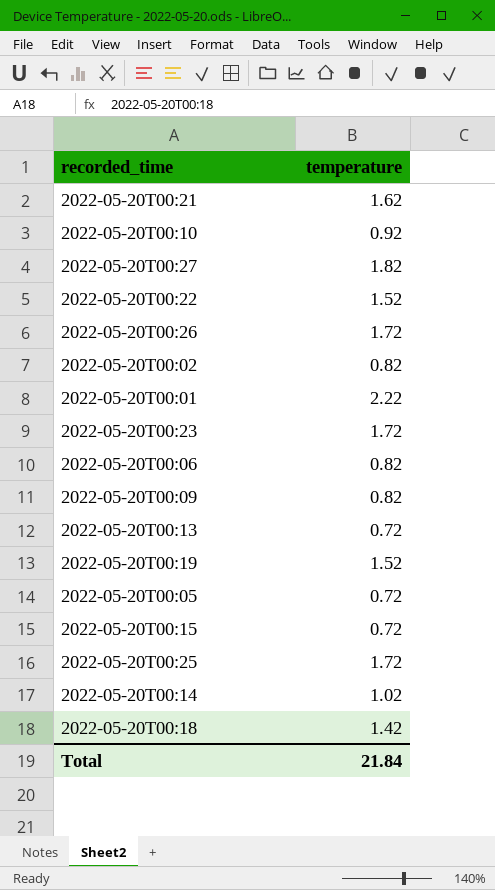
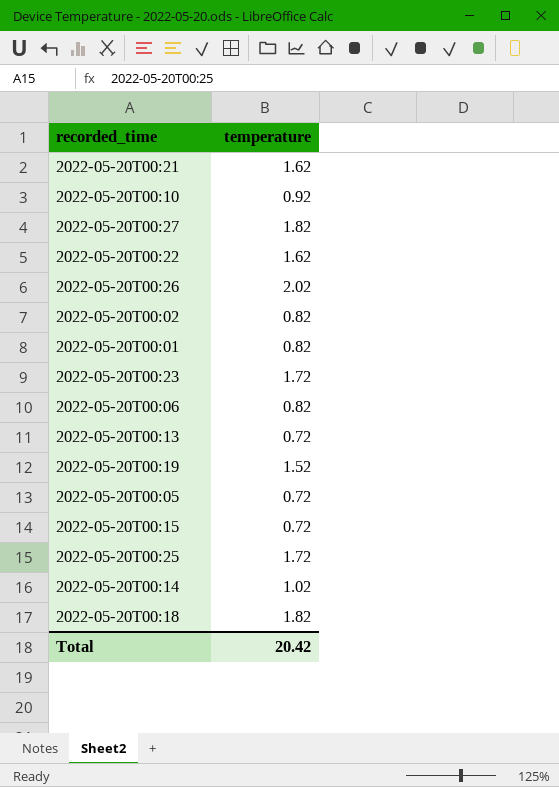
row 2022-05-20T00:09: 0.82 -> none
2022-05-20T00:22 | temperature: 1.52 -> 1.62
2022-05-20T00:26 | temperature: 1.72 -> 2.02
2022-05-20T00:01 | temperature: 2.22 -> 0.82
2022-05-20T00:18 | temperature: 1.42 -> 1.82
Total | temperature: 21.84 -> 20.42

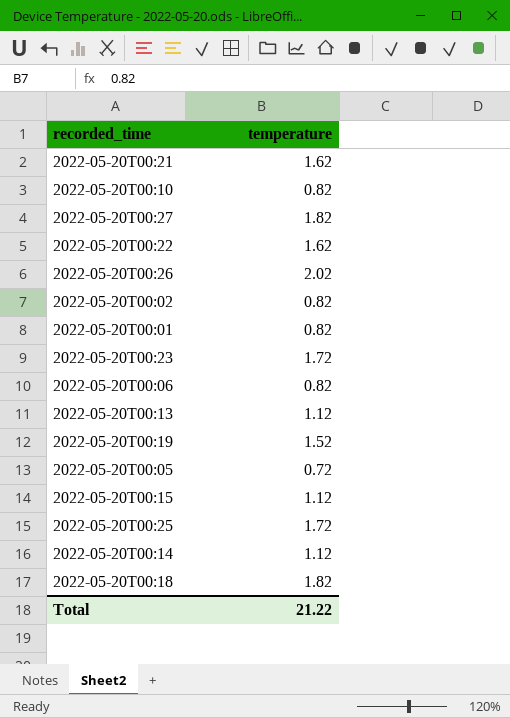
2022-05-20T00:10 | temperature: 0.92 -> 0.82
2022-05-20T00:13 | temperature: 0.72 -> 1.12
2022-05-20T00:15 | temperature: 0.72 -> 1.12
2022-05-20T00:14 | temperature: 1.02 -> 1.12
Total | temperature: 20.42 -> 21.22

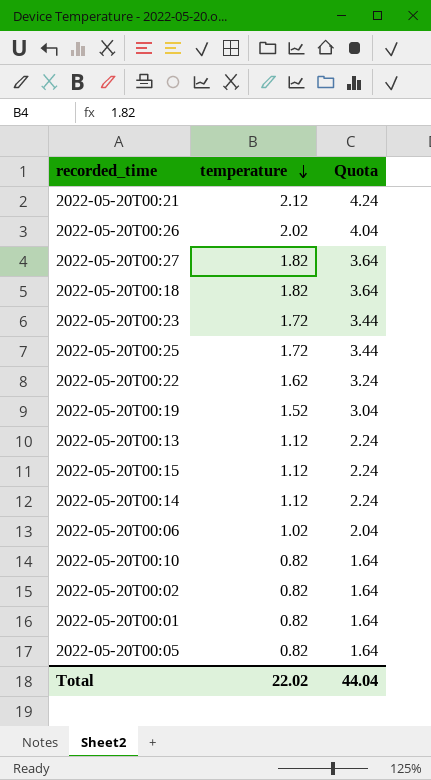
row order: none -> temperature descending
column Quota | formula: none -> [temperature] * 2
2022-05-20T00:21 | temperature: 1.62 -> 2.12
2022-05-20T00:06 | temperature: 0.82 -> 1.02
2022-05-20T00:05 | temperature: 0.72 -> 0.82
Total | temperature: 21.22 -> 22.02

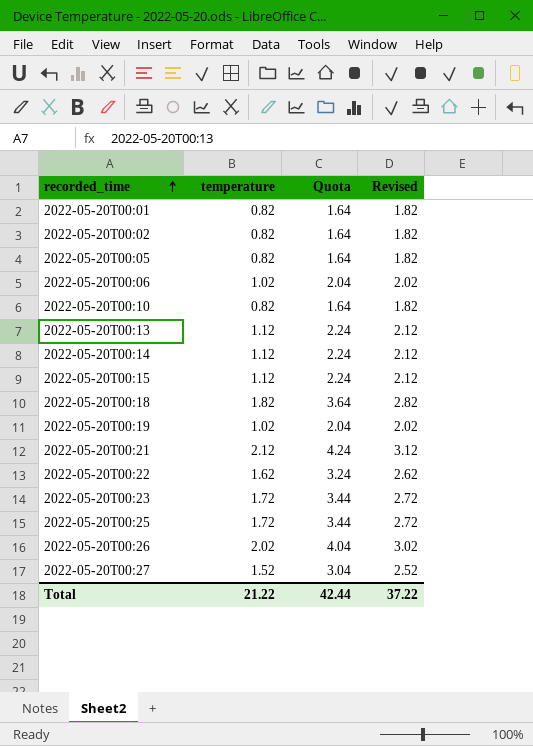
row order: temperature descending -> recorded_time ascending
column Revised | formula: none -> [temperature] + 1
2022-05-20T00:19 | temperature: 1.52 -> 1.02
2022-05-20T00:19 | Quota: 3.04 -> 2.04
2022-05-20T00:27 | temperature: 1.82 -> 1.52
2022-05-20T00:27 | Quota: 3.64 -> 3.04
Total | temperature: 22.02 -> 21.22
Total | Quota: 44.04 -> 42.44

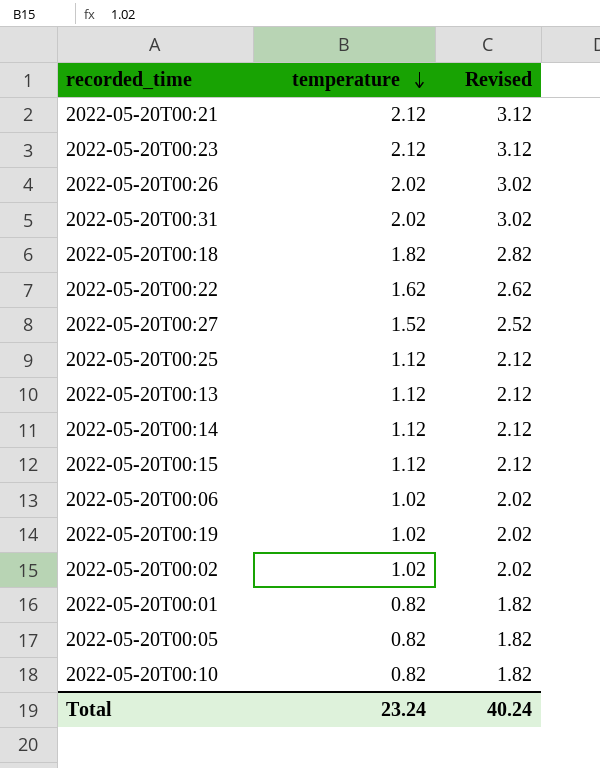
row order: recorded_time ascending -> temperature descending
column Quota | formula: [temperature] * 2 -> none
2022-05-20T00:23 | temperature: 1.72 -> 2.12
2022-05-20T00:23 | Revised: 2.72 -> 3.12
row 2022-05-20T00:31: none -> 2.02 | 3.02
2022-05-20T00:25 | temperature: 1.72 -> 1.12
2022-05-20T00:25 | Revised: 2.72 -> 2.12
2022-05-20T00:02 | temperature: 0.82 -> 1.02
2022-05-20T00:02 | Revised: 1.82 -> 2.02
Total | temperature: 21.22 -> 23.24
Total | Revised: 37.22 -> 40.24

